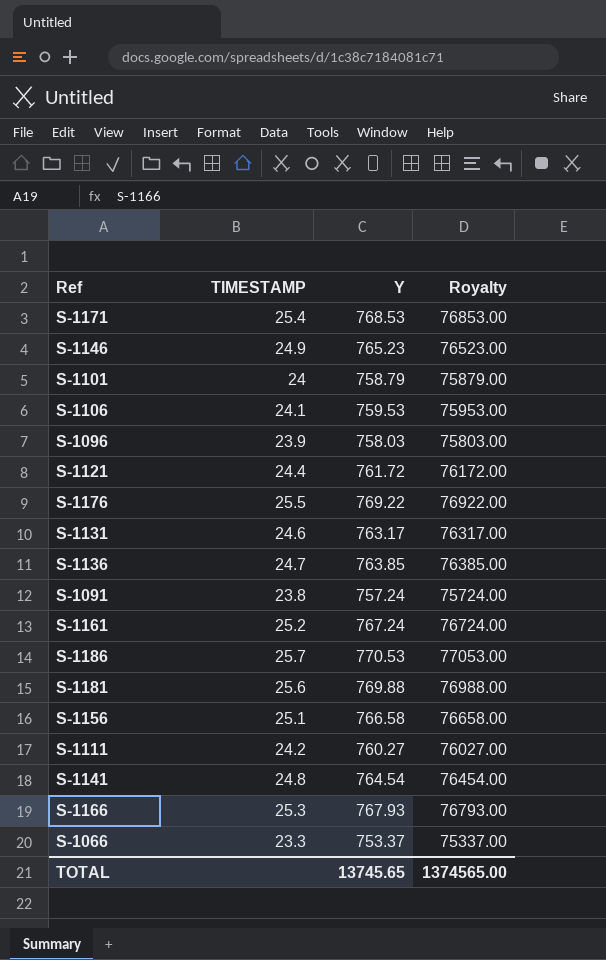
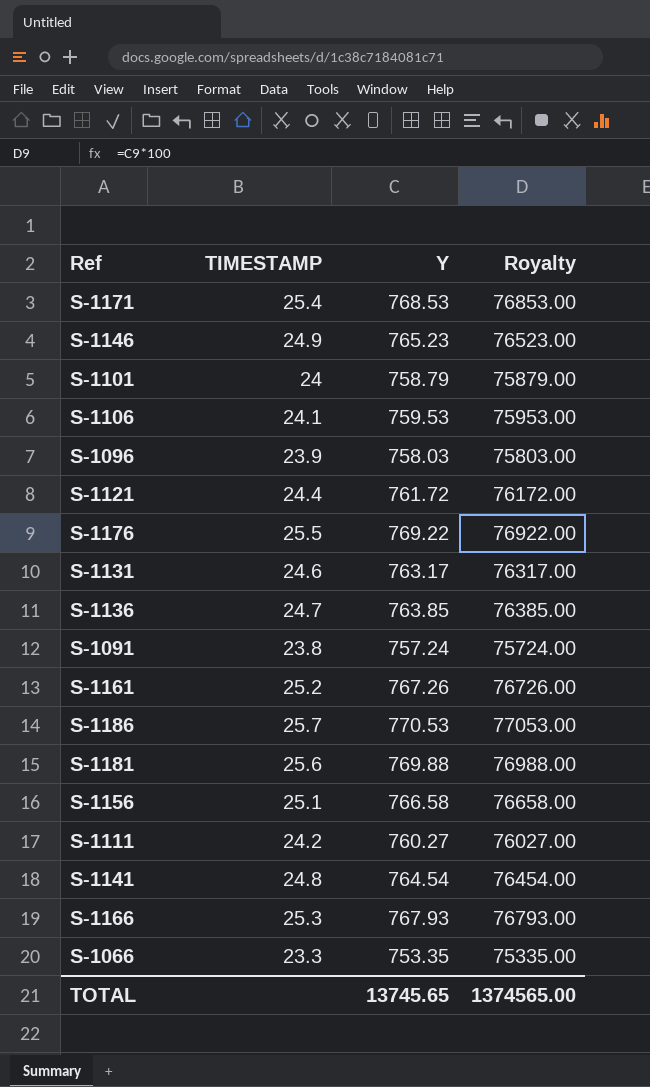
S-1161 | Y: 767.24 -> 767.26
S-1161 | Royalty: 76724.00 -> 76726.00
S-1066 | Y: 753.37 -> 753.35
S-1066 | Royalty: 75337.00 -> 75335.00

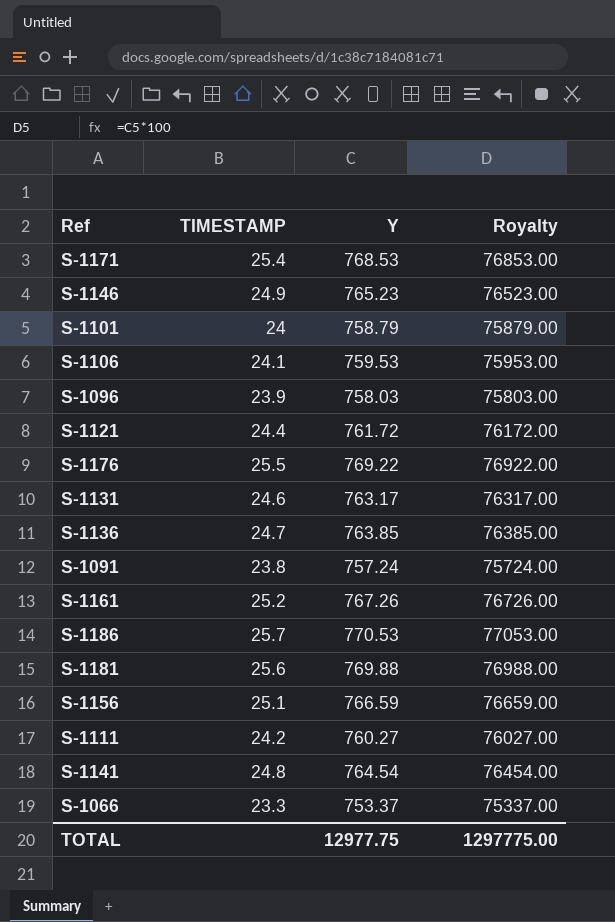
row S-1166: 25.3 | 767.93 | 76793.00 -> none
S-1156 | Y: 766.58 -> 766.59
S-1156 | Royalty: 76658.00 -> 76659.00
S-1066 | Y: 753.35 -> 753.37
S-1066 | Royalty: 75335.00 -> 75337.00
TOTAL | Y: 13745.65 -> 12977.75
TOTAL | Royalty: 1374565.00 -> 1297775.00

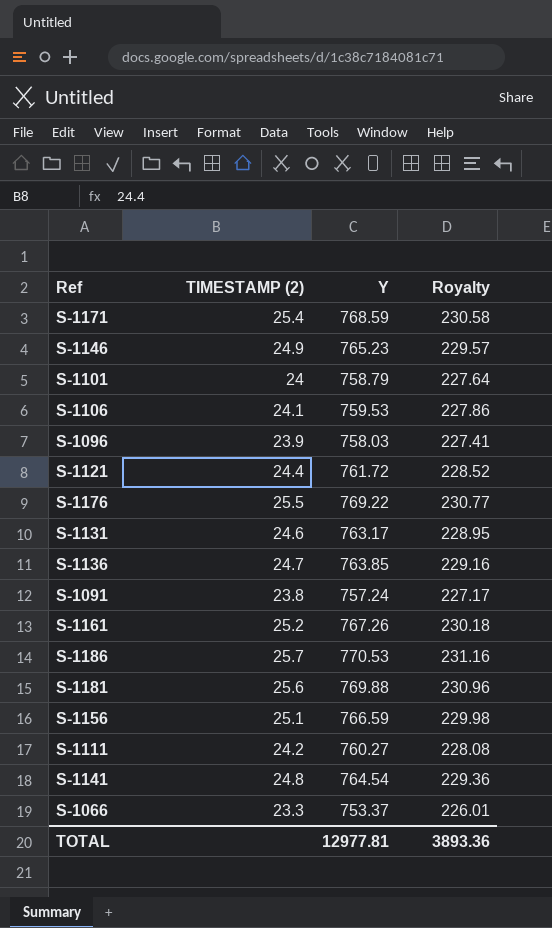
column name: TIMESTAMP -> TIMESTAMP (2)
column Royalty | formula: [Y] * 100 -> [Y] * 0.3
S-1171 | Y: 768.53 -> 768.59
TOTAL | Y: 12977.75 -> 12977.81
TOTAL | Royalty: 1297775.00 -> 3893.36

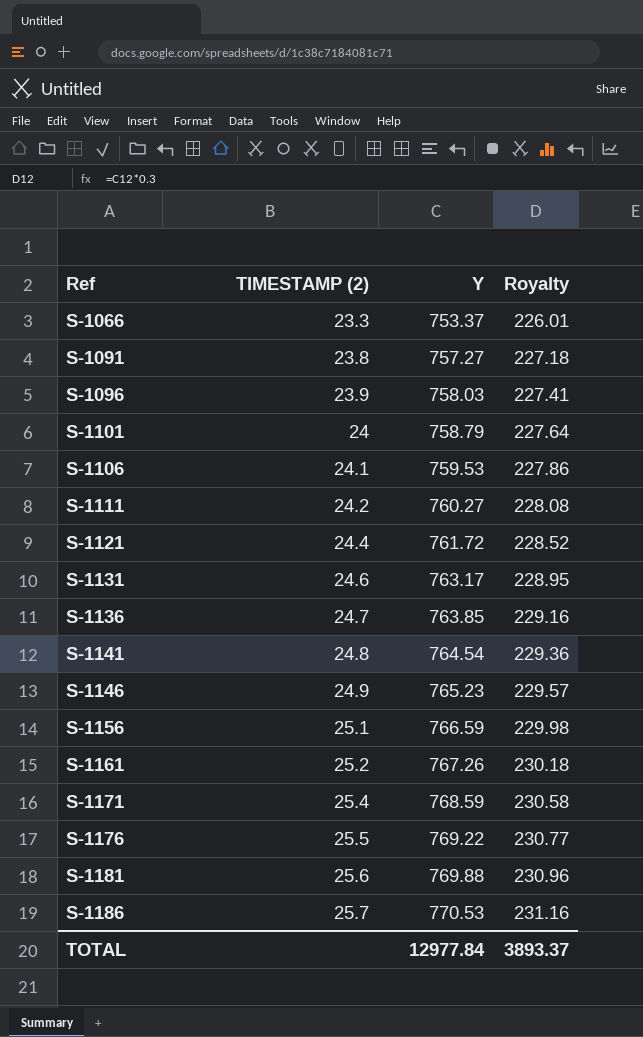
row order: none -> Ref ascending
S-1091 | Y: 757.24 -> 757.27
S-1091 | Royalty: 227.17 -> 227.18
TOTAL | Y: 12977.81 -> 12977.84
TOTAL | Royalty: 3893.36 -> 3893.37

